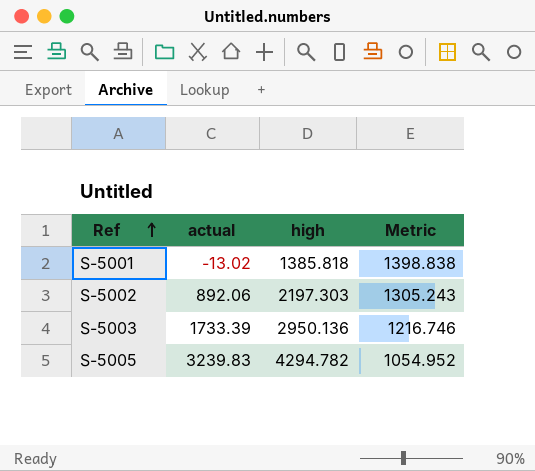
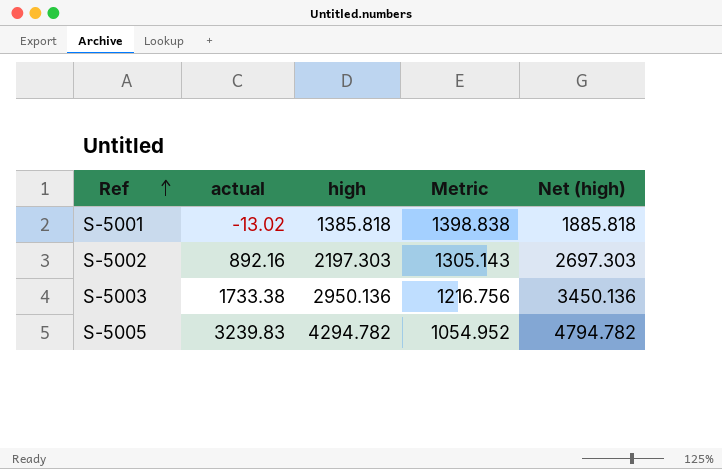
column Net (high) | formula: none -> [high] + 500
S-5002 | actual: 892.06 -> 892.16
S-5002 | Metric: 1305.243 -> 1305.143
S-5003 | actual: 1733.39 -> 1733.38
S-5003 | Metric: 1216.746 -> 1216.756

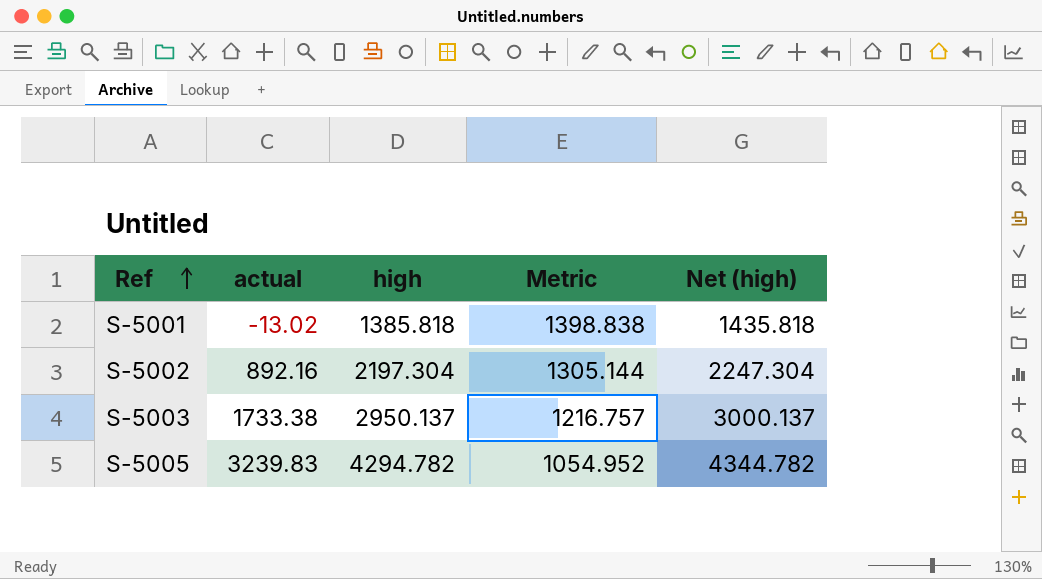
column Net (high) | formula: [high] + 500 -> [high] + 50
S-5002 | high: 2197.303 -> 2197.304
S-5002 | Metric: 1305.143 -> 1305.144
S-5003 | high: 2950.136 -> 2950.137
S-5003 | Metric: 1216.756 -> 1216.757

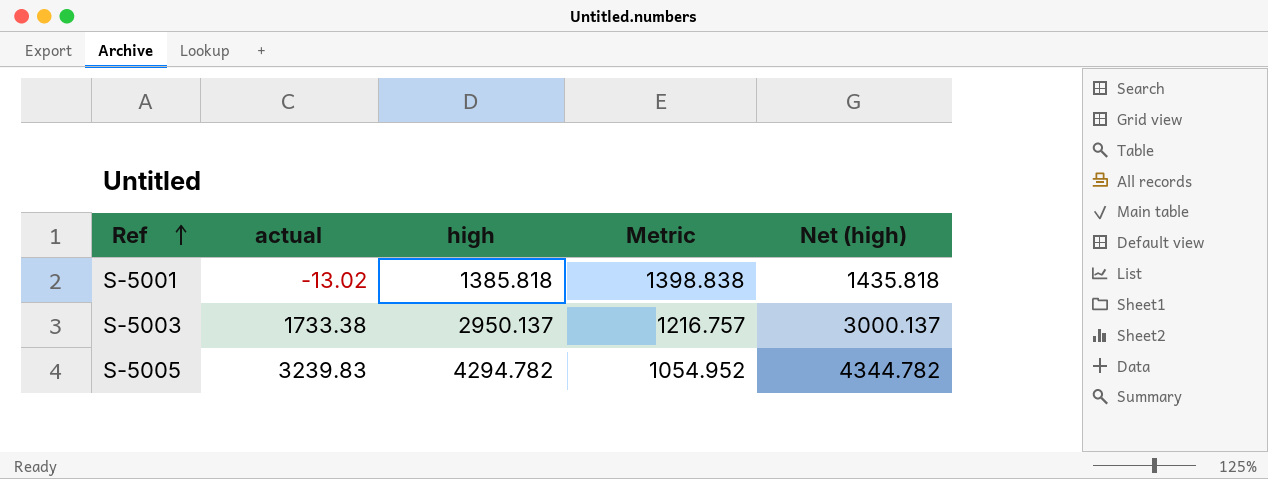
row S-5002: 892.16 | 2197.304 | 1305.144 | 2247.304 -> none

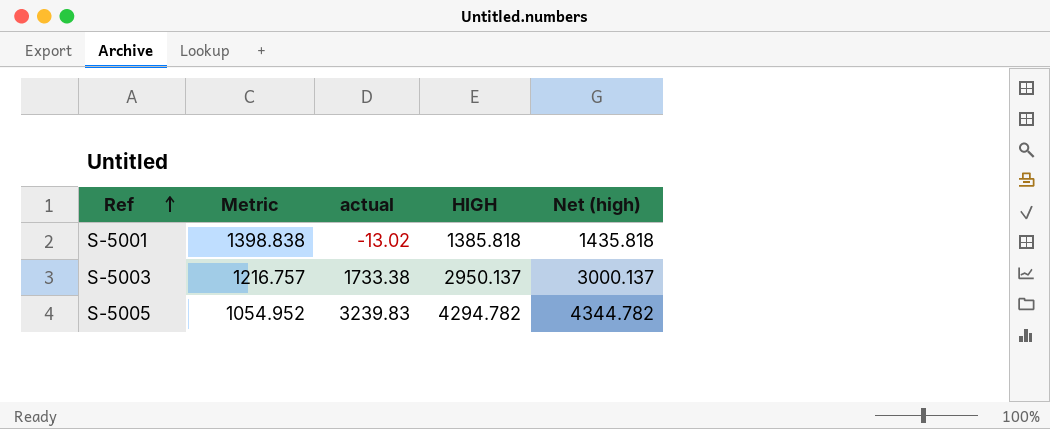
column Metric | position: 4 -> 2
column name: high -> HIGH

